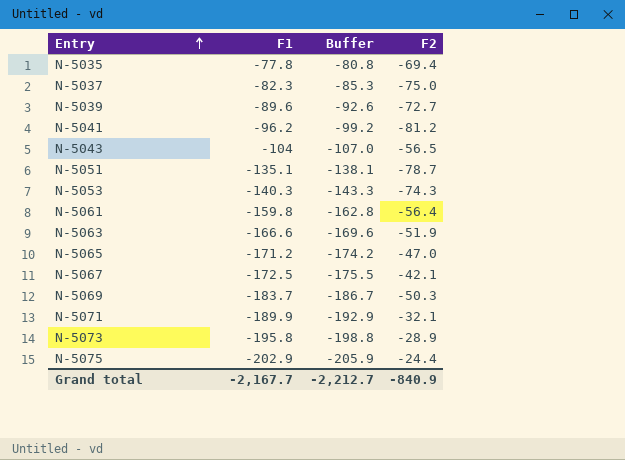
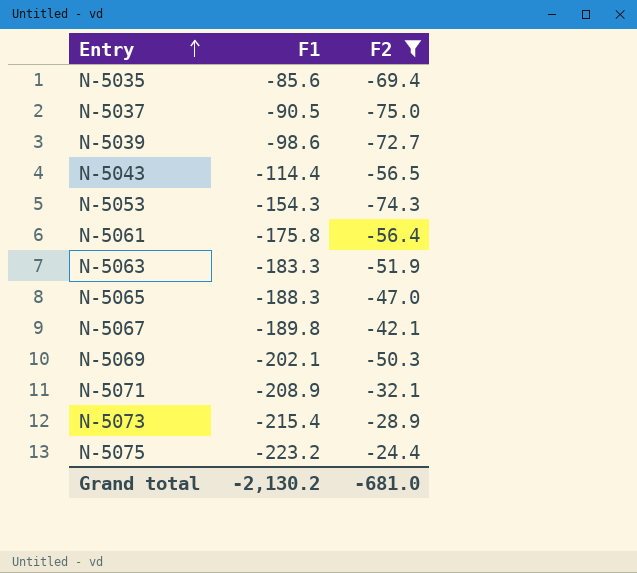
filter: none -> F2 >= -75.0
column Buffer | formula: [F1] - 3 -> none
N-5035 | F1: -77.8 -> -85.6
N-5037 | F1: -82.3 -> -90.5
N-5039 | F1: -89.6 -> -98.6
N-5043 | F1: -104 -> -114.4
N-5053 | F1: -140.3 -> -154.3
N-5061 | F1: -159.8 -> -175.8
N-5063 | F1: -166.6 -> -183.3
N-5065 | F1: -171.2 -> -188.3
N-5067 | F1: -172.5 -> -189.8
N-5069 | F1: -183.7 -> -202.1
N-5071 | F1: -189.9 -> -208.9
N-5073 | F1: -195.8 -> -215.4
N-5075 | F1: -202.9 -> -223.2
Grand total | F1: -2,167.7 -> -2,130.2
Grand total | F2: -840.9 -> -681.0

